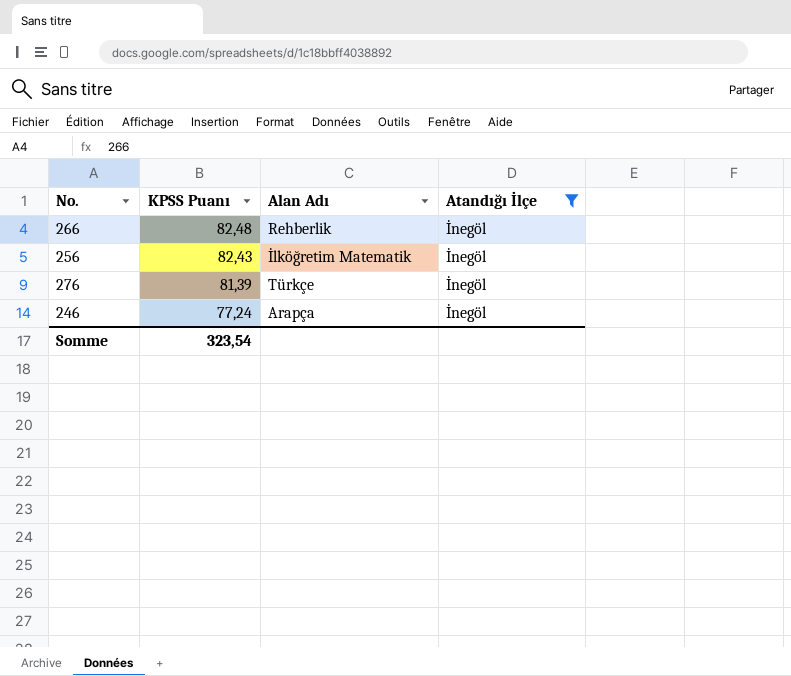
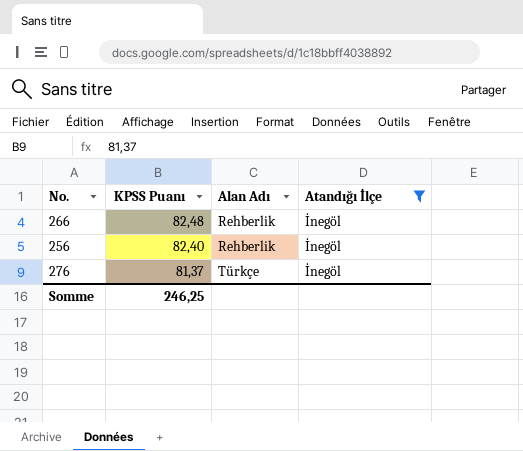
row 246: 77,24 | Arapça | İnegöl -> none
256 | KPSS Puanı: 82,43 -> 82,40
256 | Alan Adı: İlköğretim Matematik -> Rehberlik
276 | KPSS Puanı: 81,39 -> 81,37
Somme | KPSS Puanı: 323,54 -> 246,25

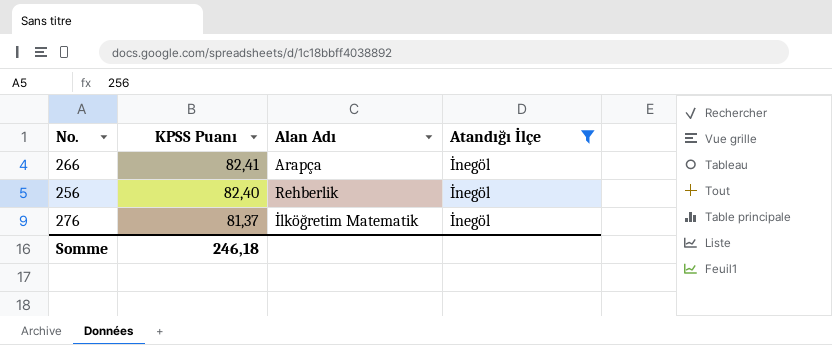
266 | KPSS Puanı: 82,48 -> 82,41
266 | Alan Adı: Rehberlik -> Arapça
276 | Alan Adı: Türkçe -> İlköğretim Matematik
Somme | KPSS Puanı: 246,25 -> 246,18

